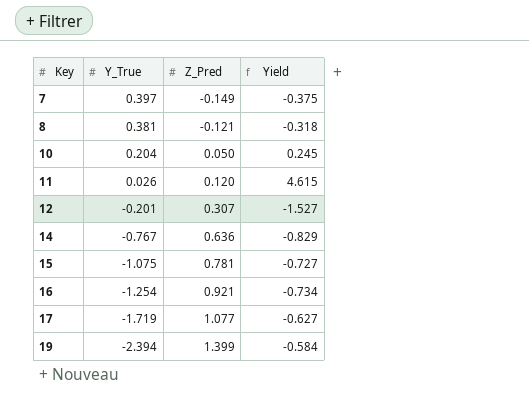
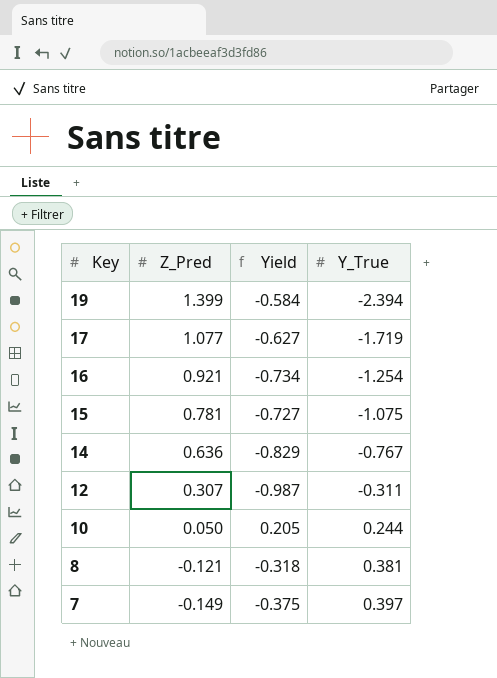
row order: Key ascending -> Key descending
column Y_True | position: 2 -> 4
row 11: 0.026 | 0.120 | 4.615 -> none
12 | Yield: -1.527 -> -0.987
12 | Y_True: -0.201 -> -0.311
10 | Yield: 0.245 -> 0.205
10 | Y_True: 0.204 -> 0.244

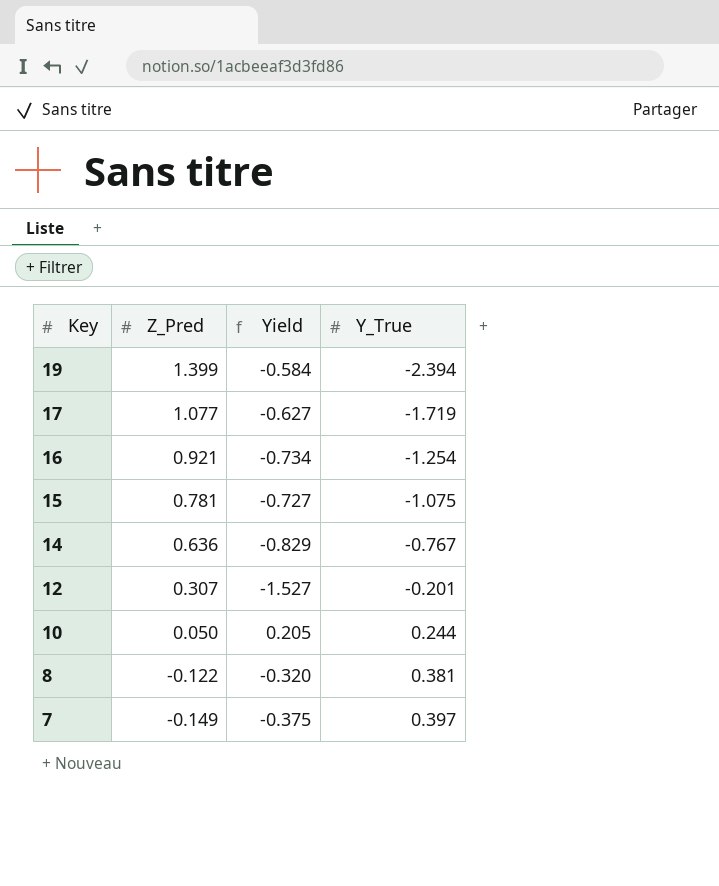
12 | Yield: -0.987 -> -1.527
12 | Y_True: -0.311 -> -0.201
8 | Z_Pred: -0.121 -> -0.122
8 | Yield: -0.318 -> -0.320

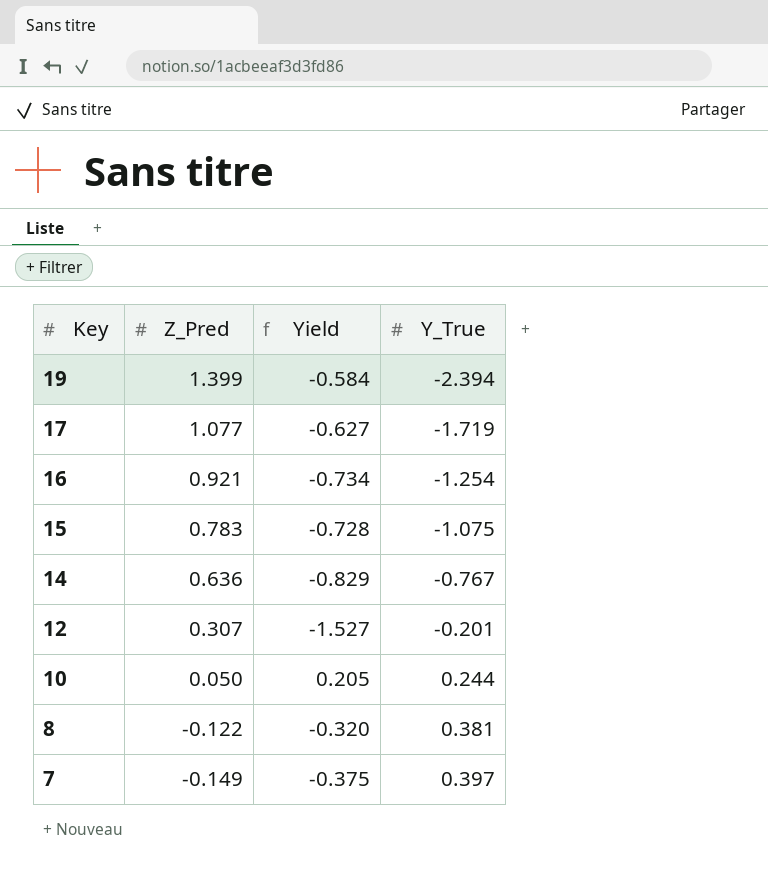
15 | Z_Pred: 0.781 -> 0.783
15 | Yield: -0.727 -> -0.728

